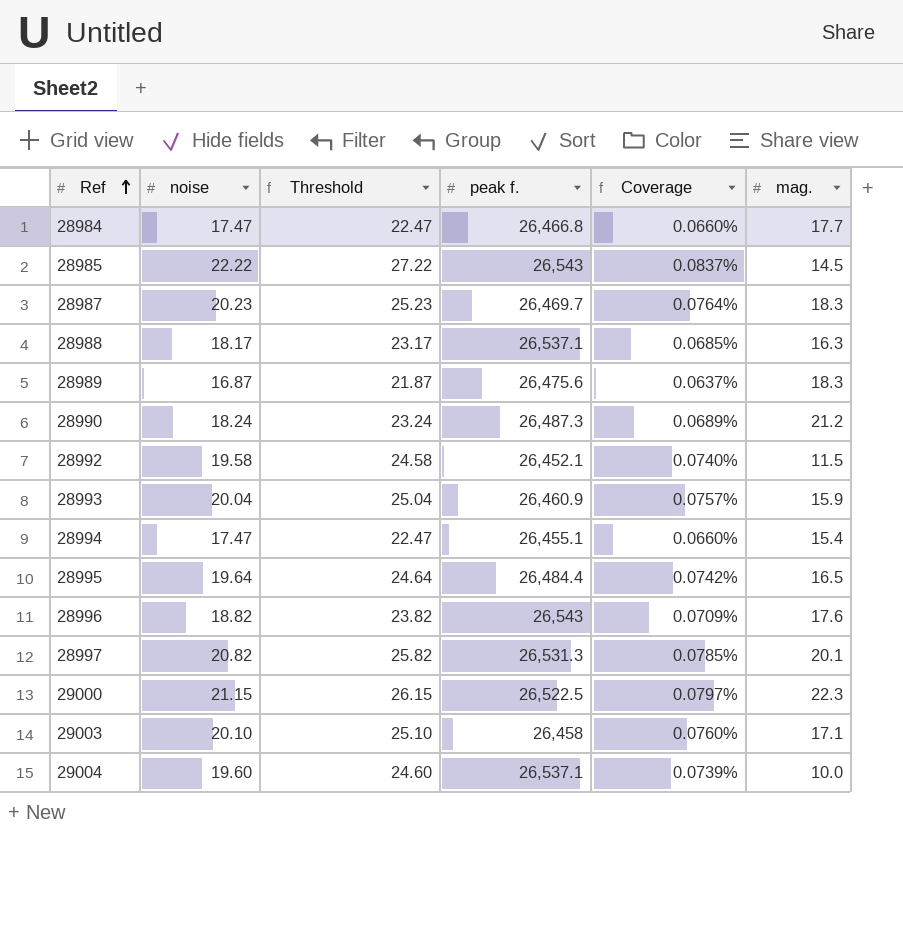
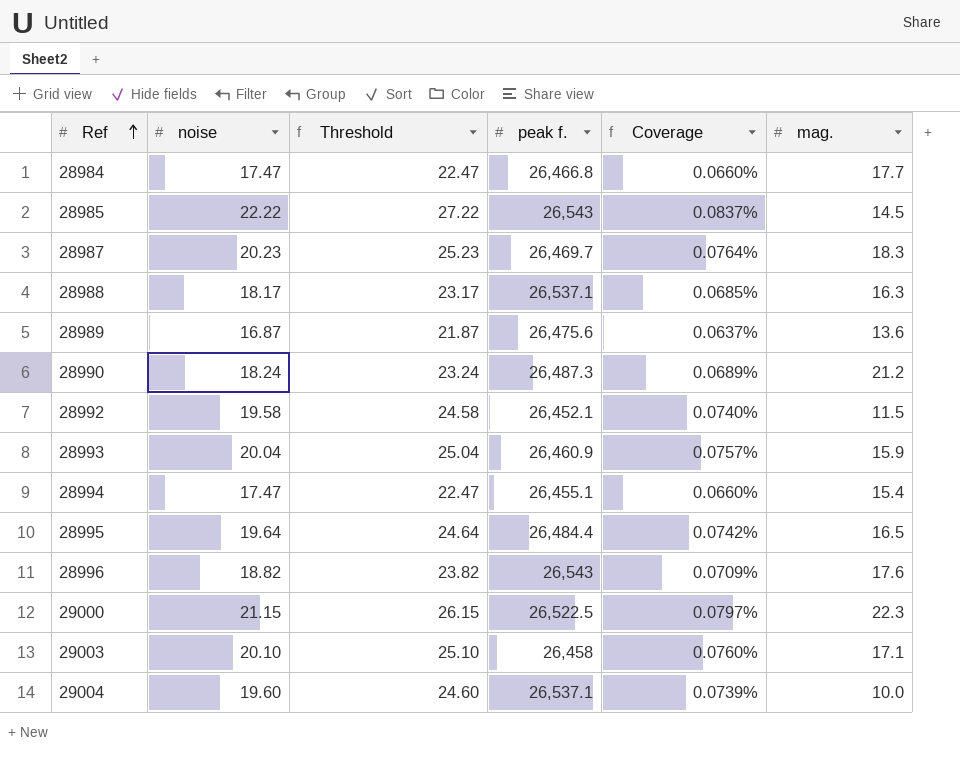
row 28997: 20.82 | 25.82 | 26,531.3 | 0.0785% | 20.1 -> none
28989 | mag.: 18.3 -> 13.6

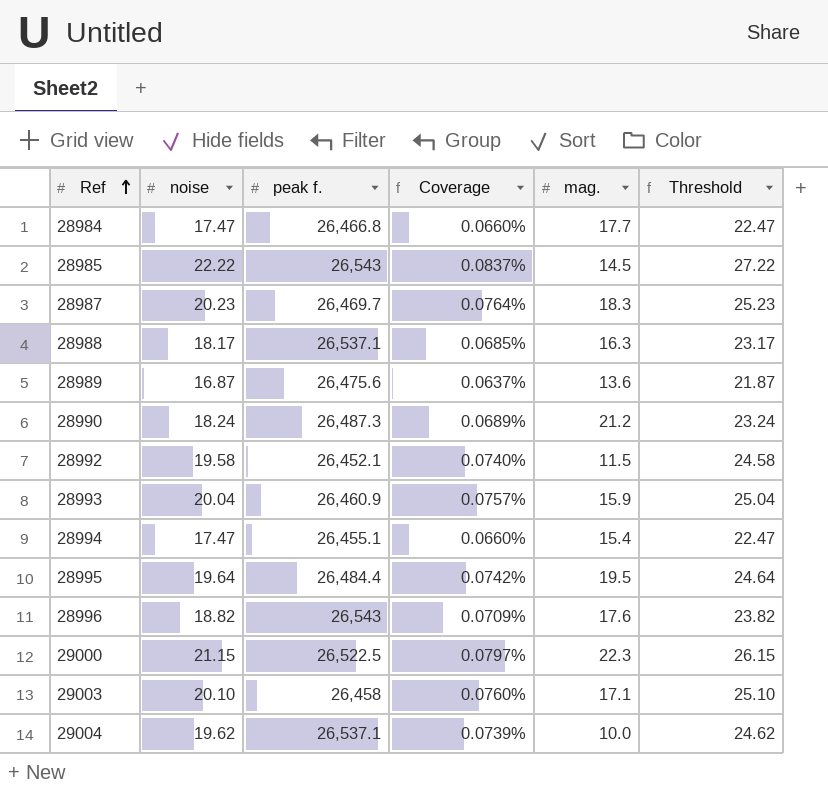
column Threshold | position: 3 -> 6
28995 | mag.: 16.5 -> 19.5
29004 | noise: 19.60 -> 19.62
29004 | Threshold: 24.60 -> 24.62

